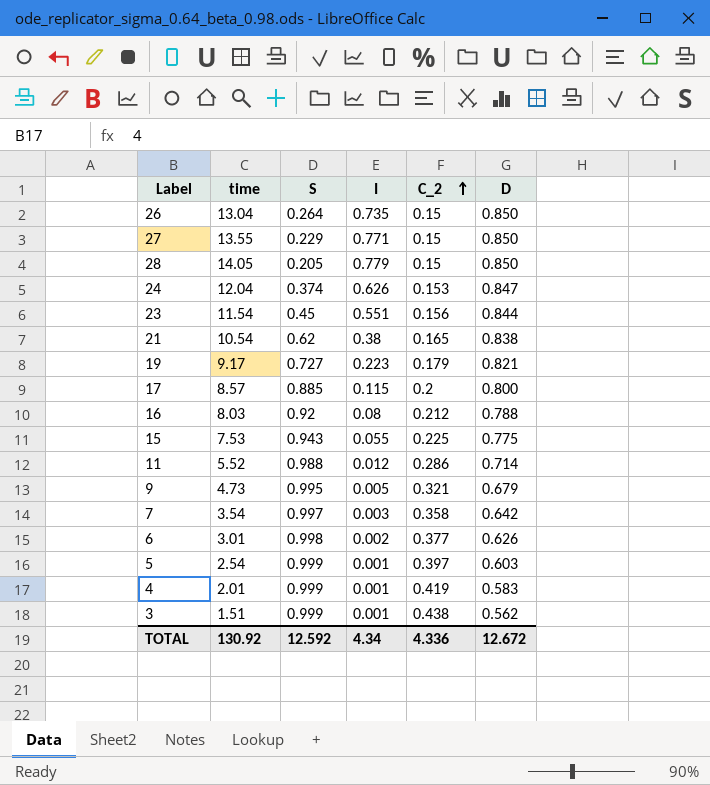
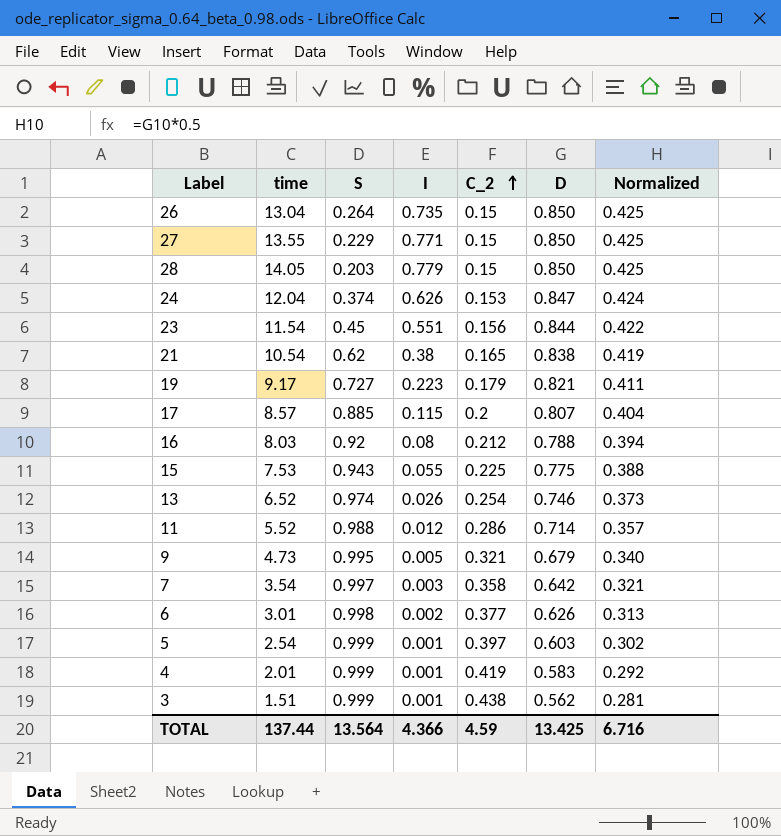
column Normalized | formula: none -> [D] * 0.5
28 | S: 0.205 -> 0.203
17 | D: 0.800 -> 0.807
row 13: none -> 6.52 | 0.974 | 0.026 | 0.254 | 0.746 | 0.373
TOTAL | time: 130.92 -> 137.44
TOTAL | S: 12.592 -> 13.564
TOTAL | I: 4.34 -> 4.366
TOTAL | C_2: 4.336 -> 4.59
TOTAL | D: 12.672 -> 13.425

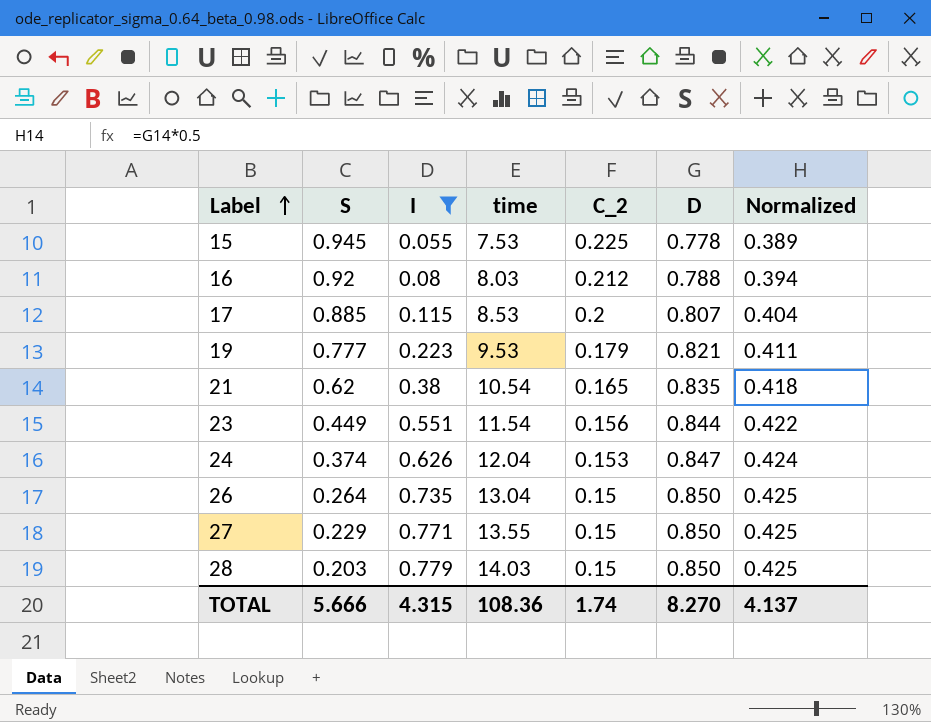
filter: none -> I >= 0.055
row order: C_2 ascending -> Label ascending
column time | position: 2 -> 4
15 | S: 0.943 -> 0.945
15 | D: 0.775 -> 0.778
15 | Normalized: 0.388 -> 0.389
17 | time: 8.57 -> 8.53
19 | S: 0.727 -> 0.777
19 | time: 9.17 -> 9.53
21 | D: 0.838 -> 0.835
21 | Normalized: 0.419 -> 0.418
23 | S: 0.45 -> 0.449
28 | time: 14.05 -> 14.03
TOTAL | S: 13.564 -> 5.666
TOTAL | I: 4.366 -> 4.315
TOTAL | time: 137.44 -> 108.36
TOTAL | C_2: 4.59 -> 1.74
TOTAL | D: 13.425 -> 8.270
TOTAL | Normalized: 6.716 -> 4.137

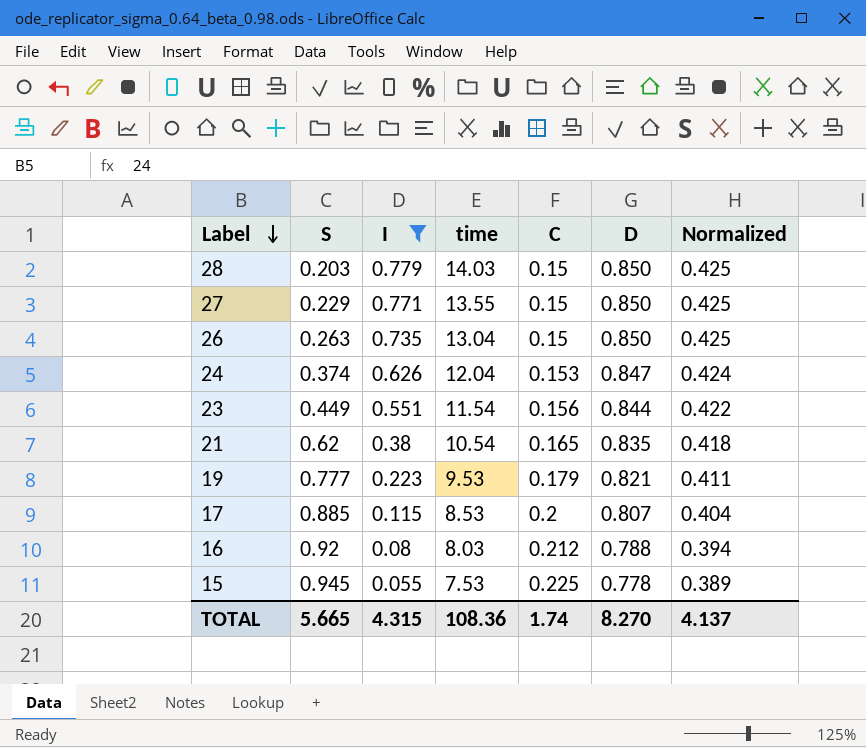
row order: Label ascending -> Label descending
column name: C_2 -> C
26 | S: 0.264 -> 0.263
TOTAL | S: 5.666 -> 5.665

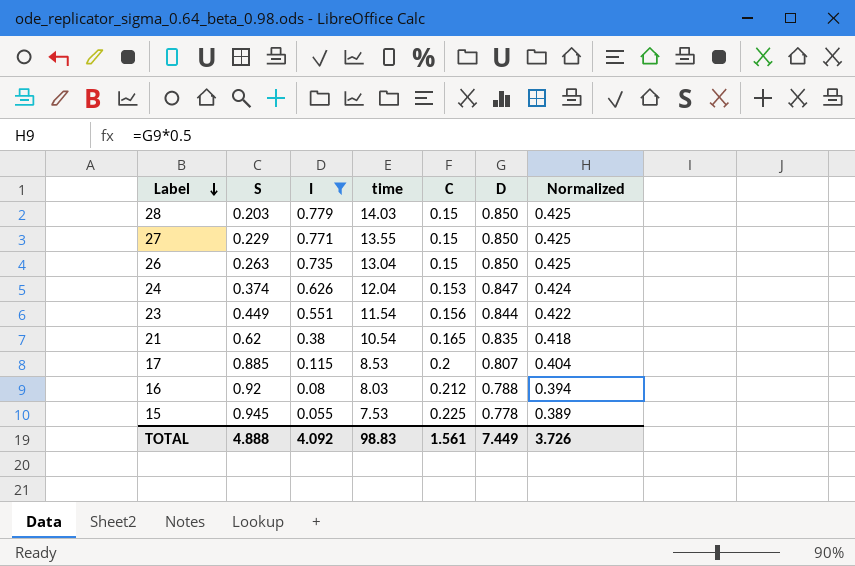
row 19: 0.777 | 0.223 | 9.53 | 0.179 | 0.821 | 0.411 -> none
TOTAL | S: 5.665 -> 4.888
TOTAL | I: 4.315 -> 4.092
TOTAL | time: 108.36 -> 98.83
TOTAL | C: 1.74 -> 1.561
TOTAL | D: 8.270 -> 7.449
TOTAL | Normalized: 4.137 -> 3.726

